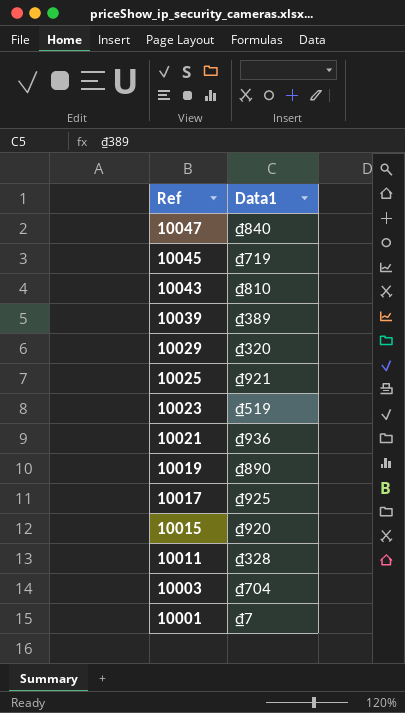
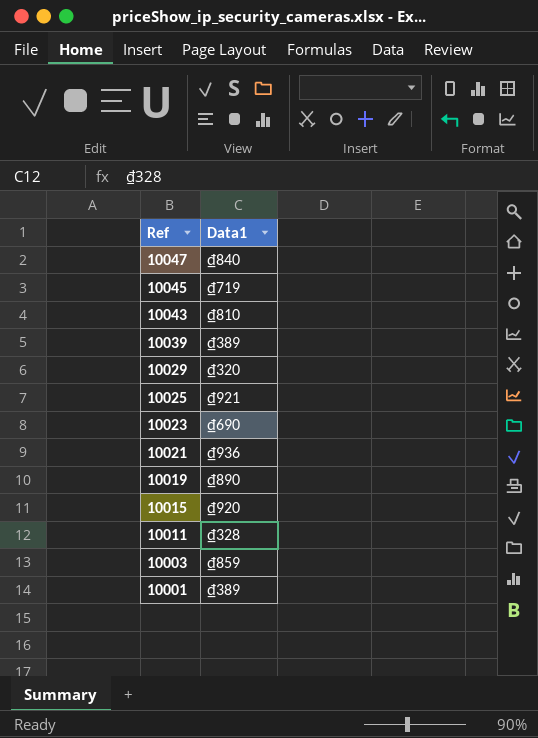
row 10017: ₫925 -> none
10023 | Data1: ₫519 -> ₫690
10003 | Data1: ₫704 -> ₫859
10001 | Data1: ₫7 -> ₫389

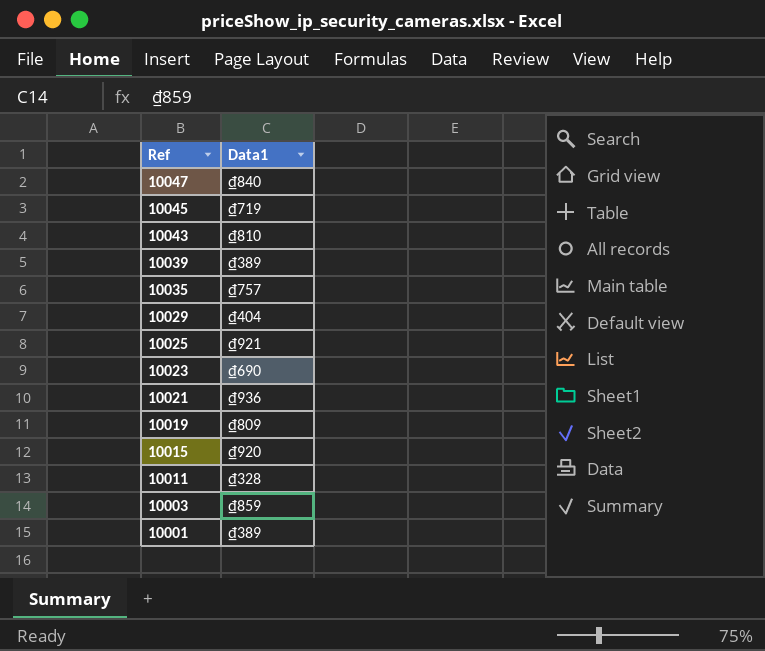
row 10035: none -> ₫757
10029 | Data1: ₫320 -> ₫404
10019 | Data1: ₫890 -> ₫809

